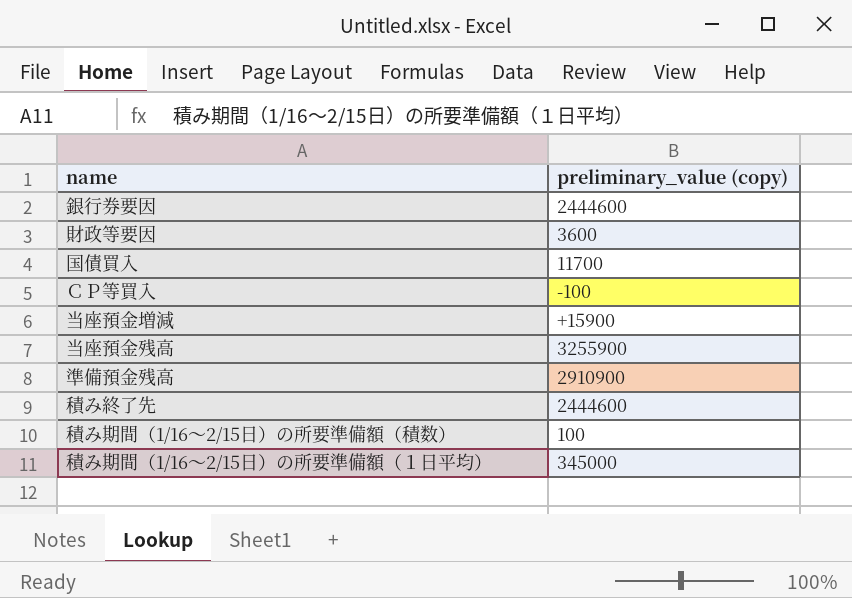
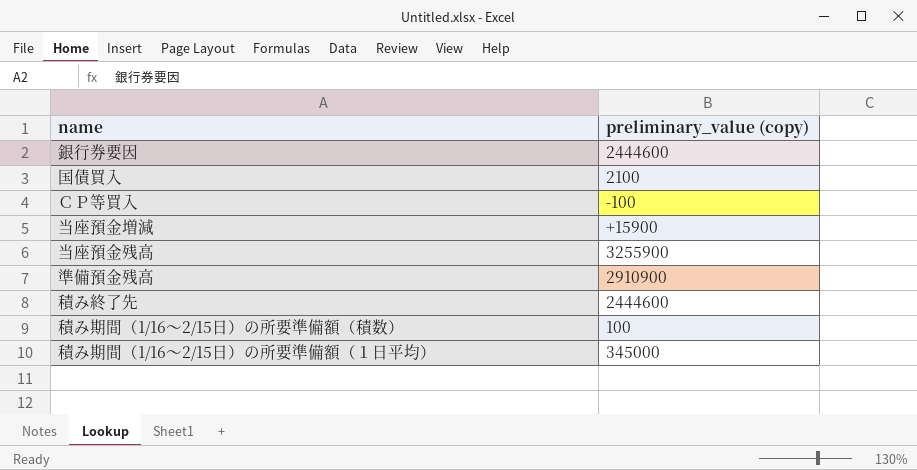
row 財政等要因: 3600 -> none
国債買入 | preliminary_value (copy): 11700 -> 2100

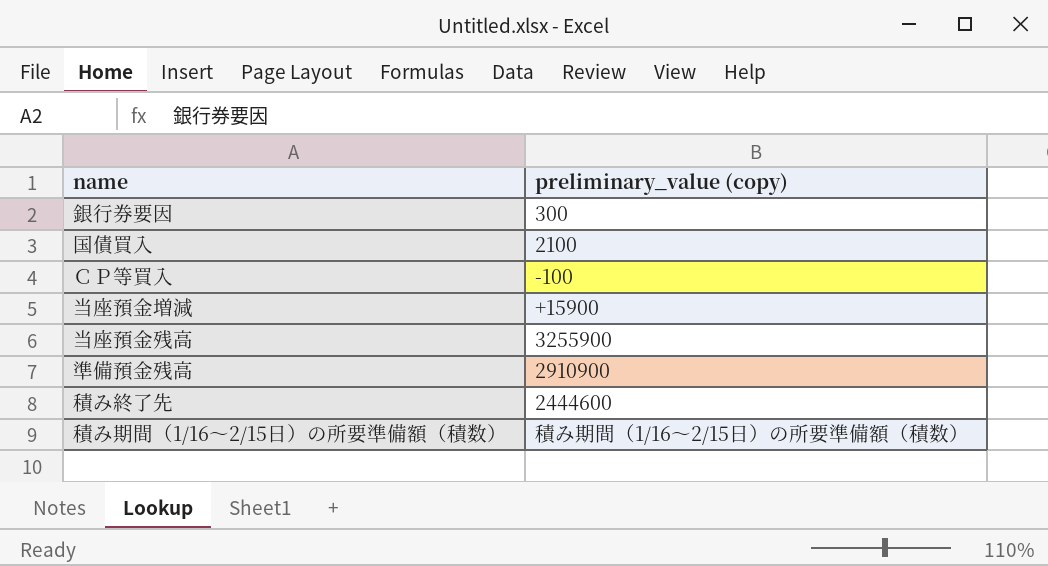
row 積み期間（1/16～2/15日）の所要準備額（１日平均）: 345000 -> none
銀行券要因 | preliminary_value (copy): 2444600 -> 300
積み期間（1/16～2/15日）の所要準備額（積数） | preliminary_value (copy): 100 -> 積み期間（1/16～2/15日）の所要準備額（積数）

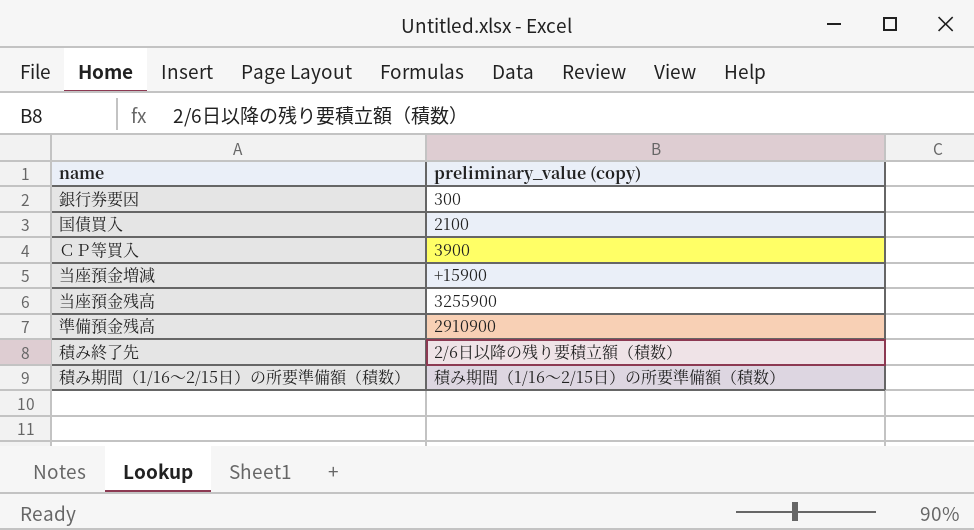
ＣＰ等買入 | preliminary_value (copy): -100 -> 3900
積み終了先 | preliminary_value (copy): 2444600 -> 2/6日以降の残り要積立額（積数）

